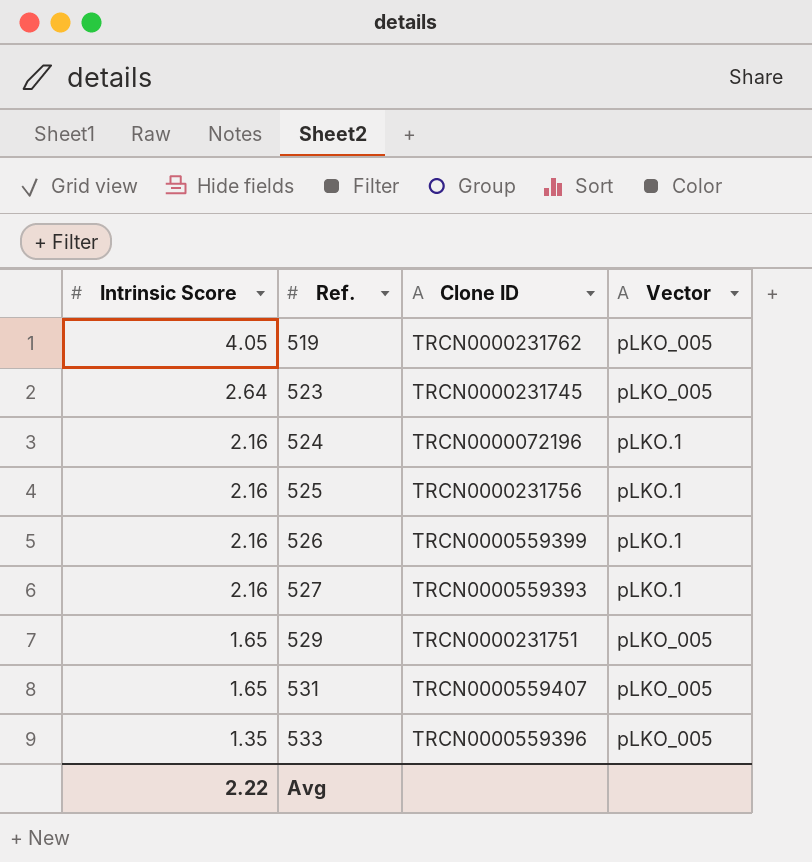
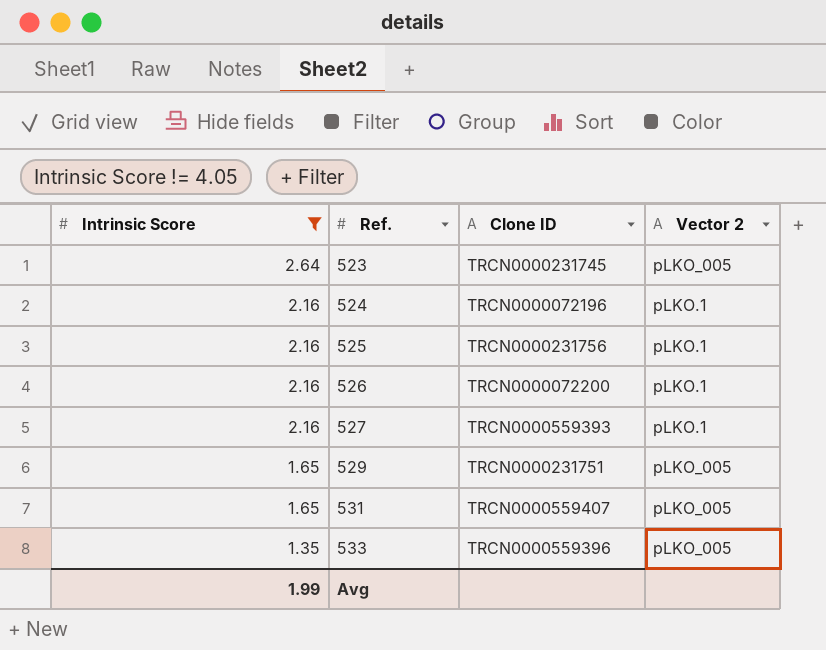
filter: none -> Intrinsic Score != 4.05
column name: Vector -> Vector 2
526 | Clone ID: TRCN0000559399 -> TRCN0000072200
Avg | Intrinsic Score: 2.22 -> 1.99

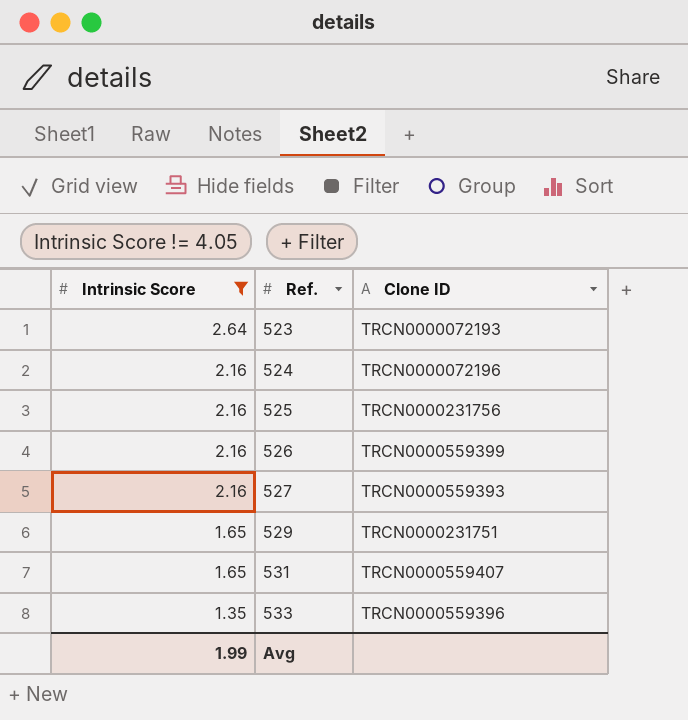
column Vector 2 | position: 4 -> none
523 | Clone ID: TRCN0000231745 -> TRCN0000072193
526 | Clone ID: TRCN0000072200 -> TRCN0000559399

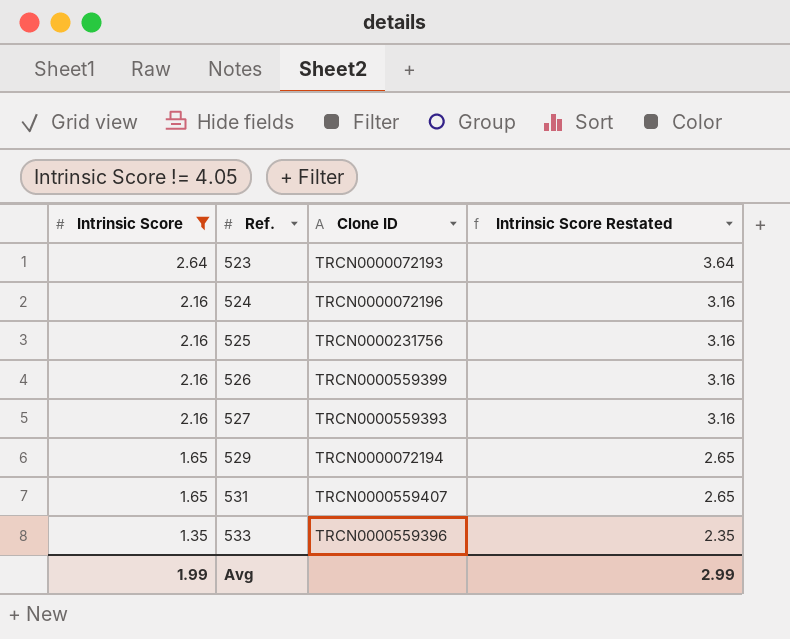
column Intrinsic Score Restated | formula: none -> [Intrinsic Score] + 1
529 | Clone ID: TRCN0000231751 -> TRCN0000072194

